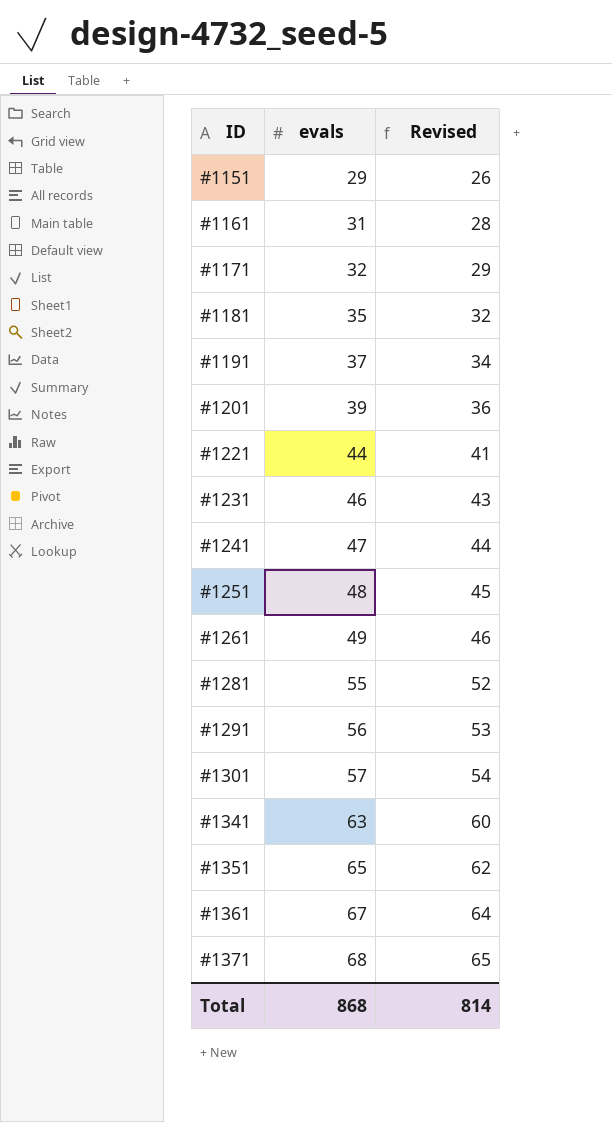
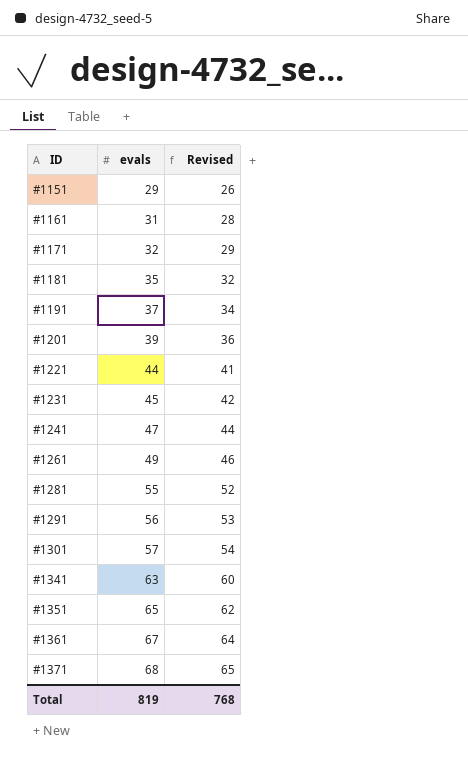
row #1251: 48 | 45 -> none
#1231 | evals: 46 -> 45
#1231 | Revised: 43 -> 42
Total | evals: 868 -> 819
Total | Revised: 814 -> 768

